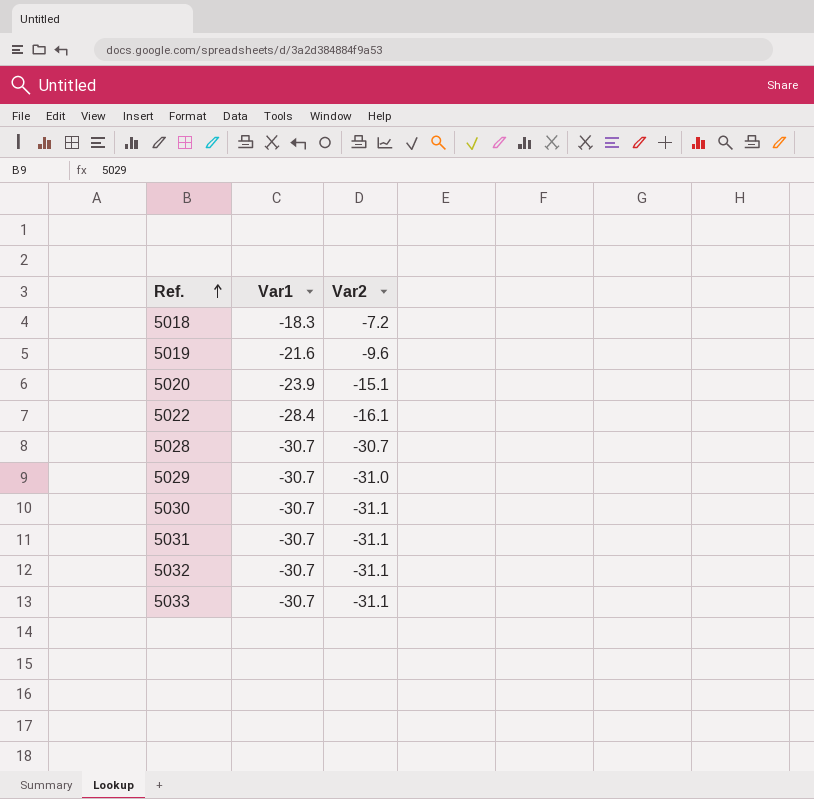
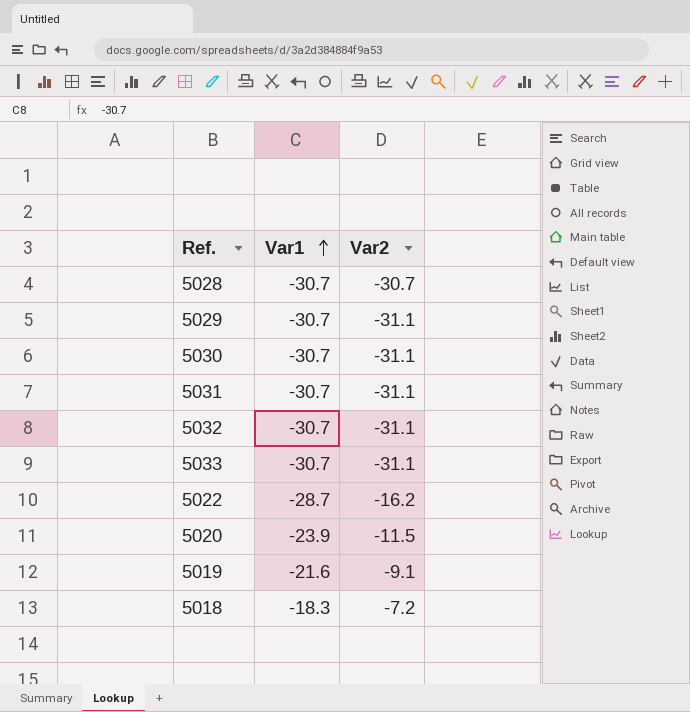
row order: Ref. ascending -> Var1 ascending
5029 | Var2: -31.0 -> -31.1
5022 | Var1: -28.4 -> -28.7
5022 | Var2: -16.1 -> -16.2
5020 | Var2: -15.1 -> -11.5
5019 | Var2: -9.6 -> -9.1

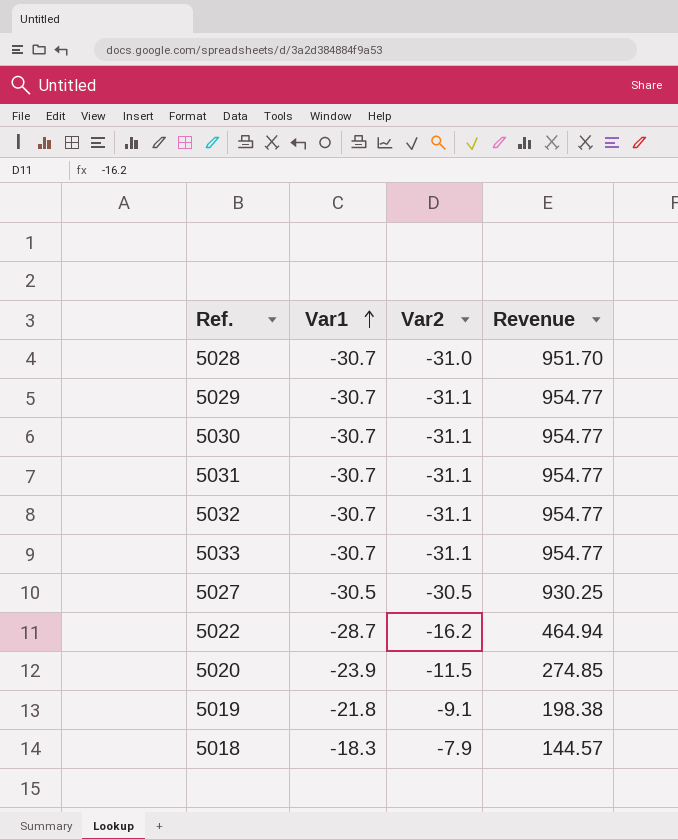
column Revenue | formula: none -> [Var1] * [Var2]
5028 | Var2: -30.7 -> -31.0
row 5027: none -> -30.5 | -30.5 | 930.25
5019 | Var1: -21.6 -> -21.8
5018 | Var2: -7.2 -> -7.9

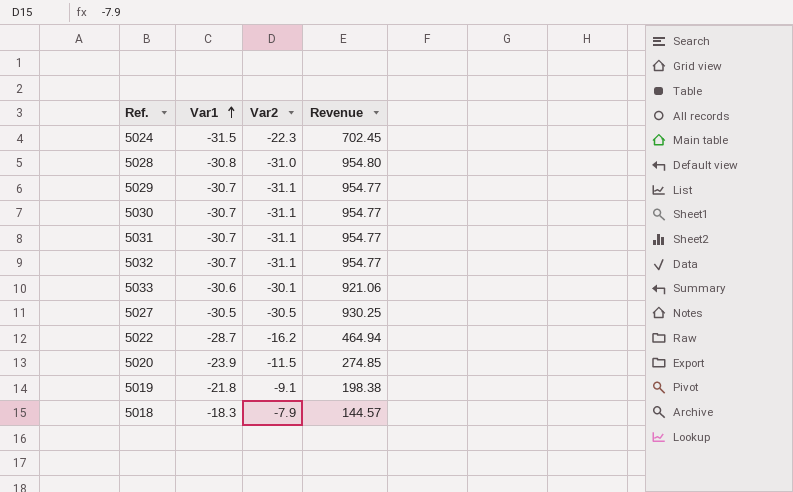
row 5024: none -> -31.5 | -22.3 | 702.45
5028 | Var1: -30.7 -> -30.8
5028 | Revenue: 951.70 -> 954.80
5033 | Var1: -30.7 -> -30.6
5033 | Var2: -31.1 -> -30.1
5033 | Revenue: 954.77 -> 921.06

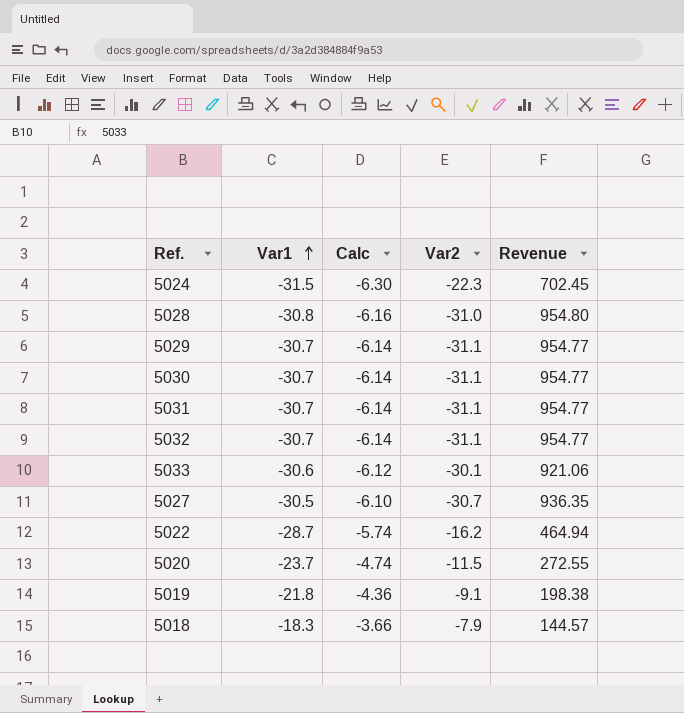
column Calc | formula: none -> [Var1] * 0.2
5027 | Var2: -30.5 -> -30.7
5027 | Revenue: 930.25 -> 936.35
5020 | Var1: -23.9 -> -23.7
5020 | Revenue: 274.85 -> 272.55

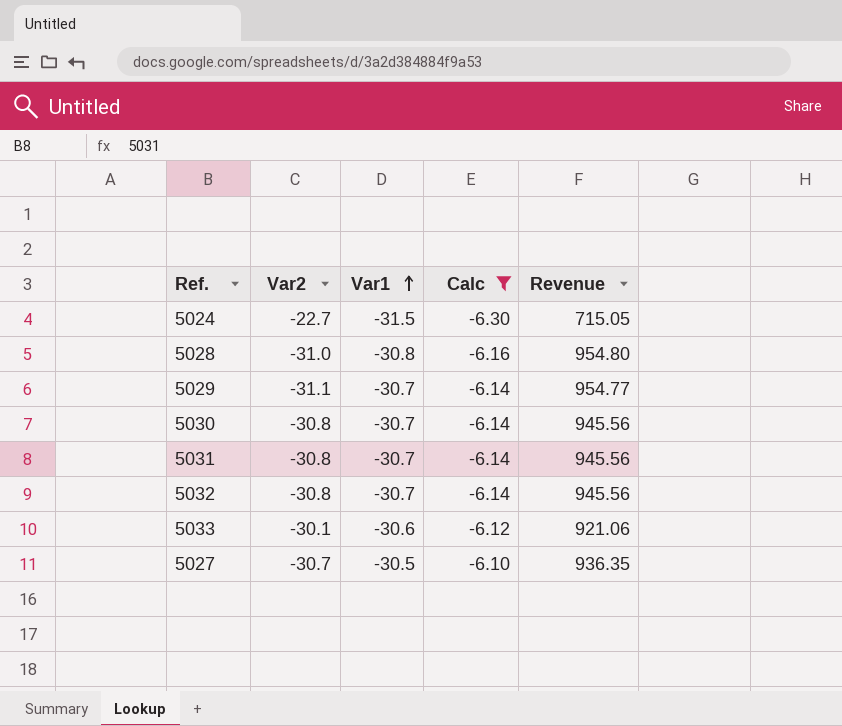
filter: none -> Calc <= -6.10
column Var2 | position: 4 -> 2
5024 | Var2: -22.3 -> -22.7
5024 | Revenue: 702.45 -> 715.05
5030 | Var2: -31.1 -> -30.8
5030 | Revenue: 954.77 -> 945.56
5031 | Var2: -31.1 -> -30.8
5031 | Revenue: 954.77 -> 945.56
5032 | Var2: -31.1 -> -30.8
5032 | Revenue: 954.77 -> 945.56

